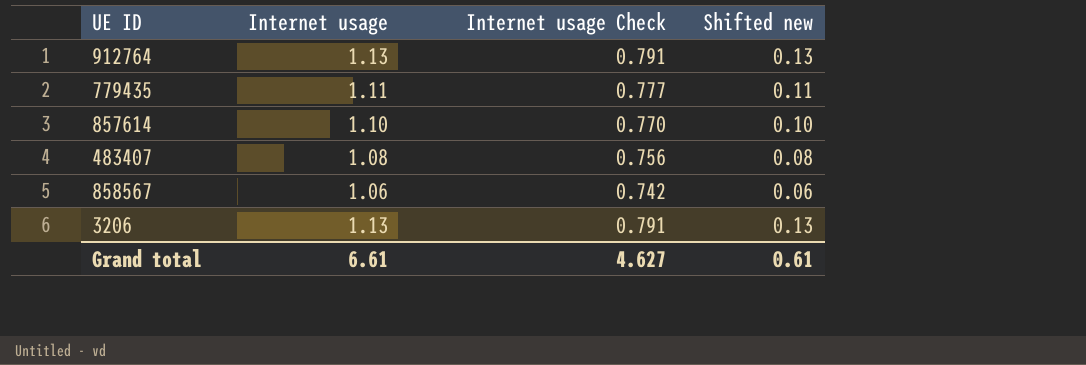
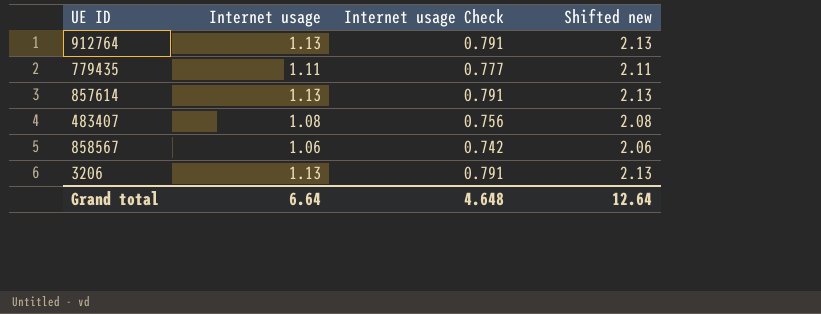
column Shifted new | formula: [Internet usage] - 1 -> [Internet usage] + 1
857614 | Internet usage: 1.10 -> 1.13
857614 | Internet usage Check: 0.770 -> 0.791
Grand total | Internet usage: 6.61 -> 6.64
Grand total | Internet usage Check: 4.627 -> 4.648
Grand total | Shifted new: 0.61 -> 12.64

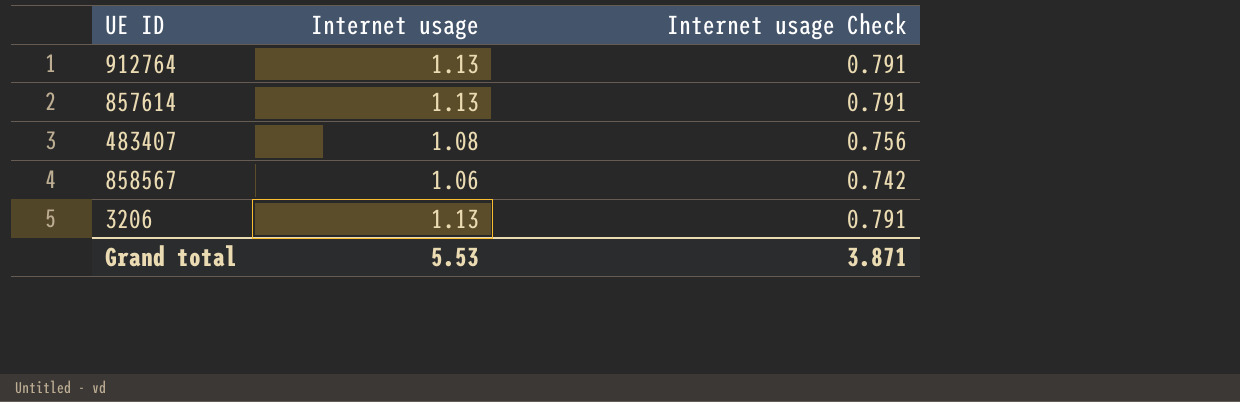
column Shifted new | formula: [Internet usage] + 1 -> none
row 779435: 1.11 | 0.777 | 2.11 -> none
Grand total | Internet usage: 6.64 -> 5.53
Grand total | Internet usage Check: 4.648 -> 3.871

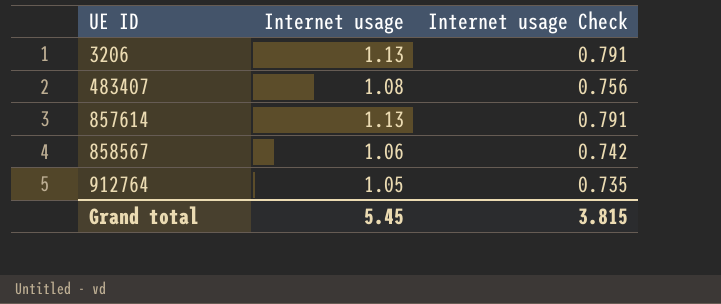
row order: none -> UE ID ascending
912764 | Internet usage: 1.13 -> 1.05
912764 | Internet usage Check: 0.791 -> 0.735
Grand total | Internet usage: 5.53 -> 5.45
Grand total | Internet usage Check: 3.871 -> 3.815

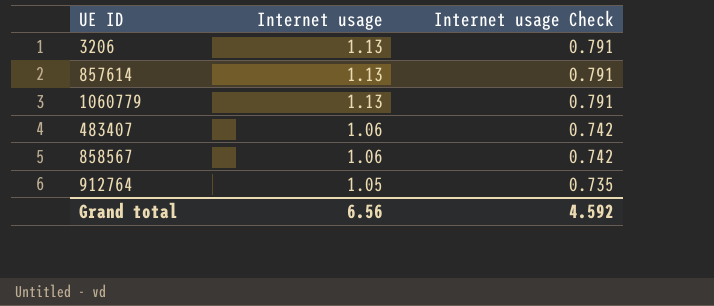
row order: UE ID ascending -> Internet usage descending
row 1060779: none -> 1.13 | 0.791
483407 | Internet usage: 1.08 -> 1.06
483407 | Internet usage Check: 0.756 -> 0.742
Grand total | Internet usage: 5.45 -> 6.56
Grand total | Internet usage Check: 3.815 -> 4.592

